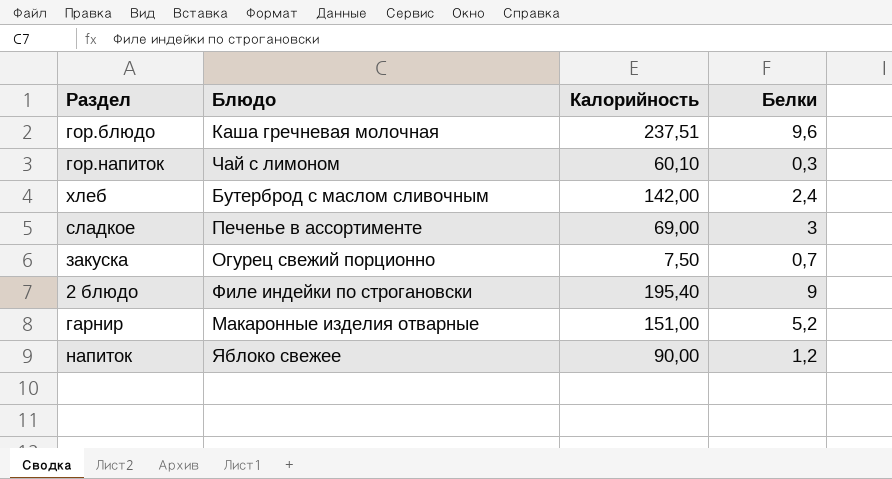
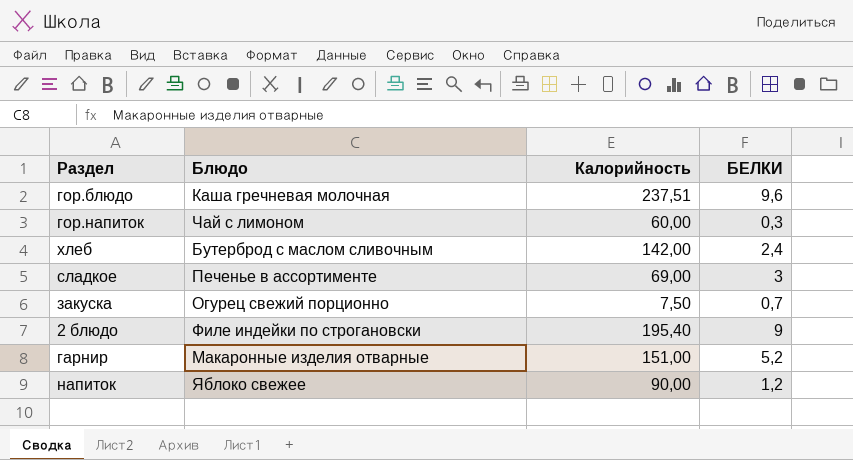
column name: Белки -> БЕЛКИ
гор.напиток | Калорийность: 60,10 -> 60,00

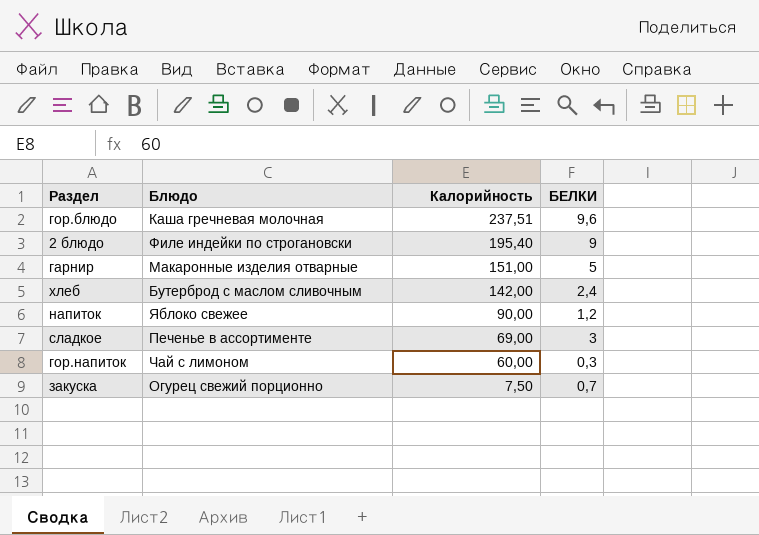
row order: none -> Калорийность descending
гарнир | БЕЛКИ: 5,2 -> 5

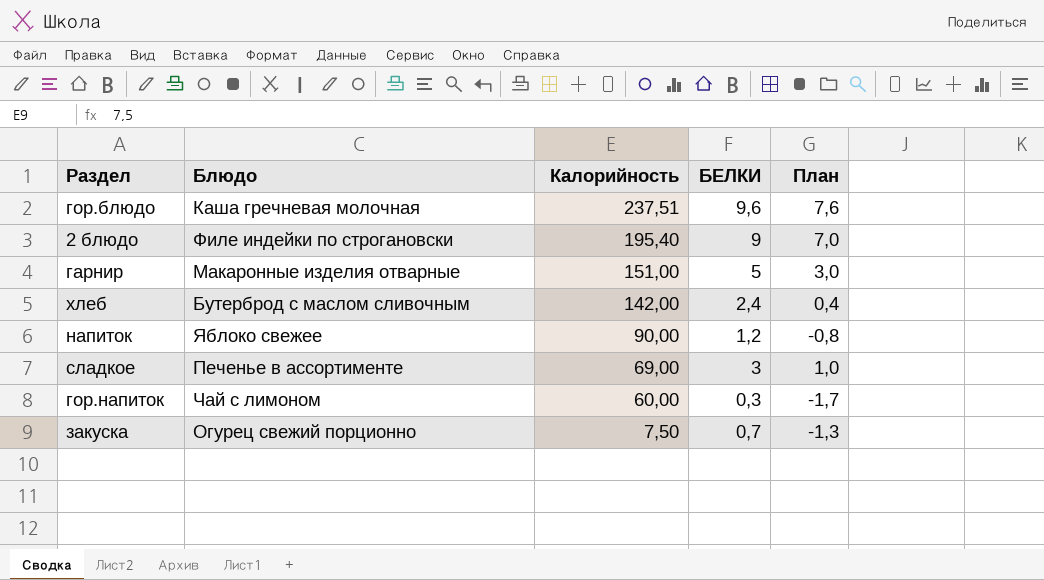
column План | formula: none -> [БЕЛКИ] - 2

